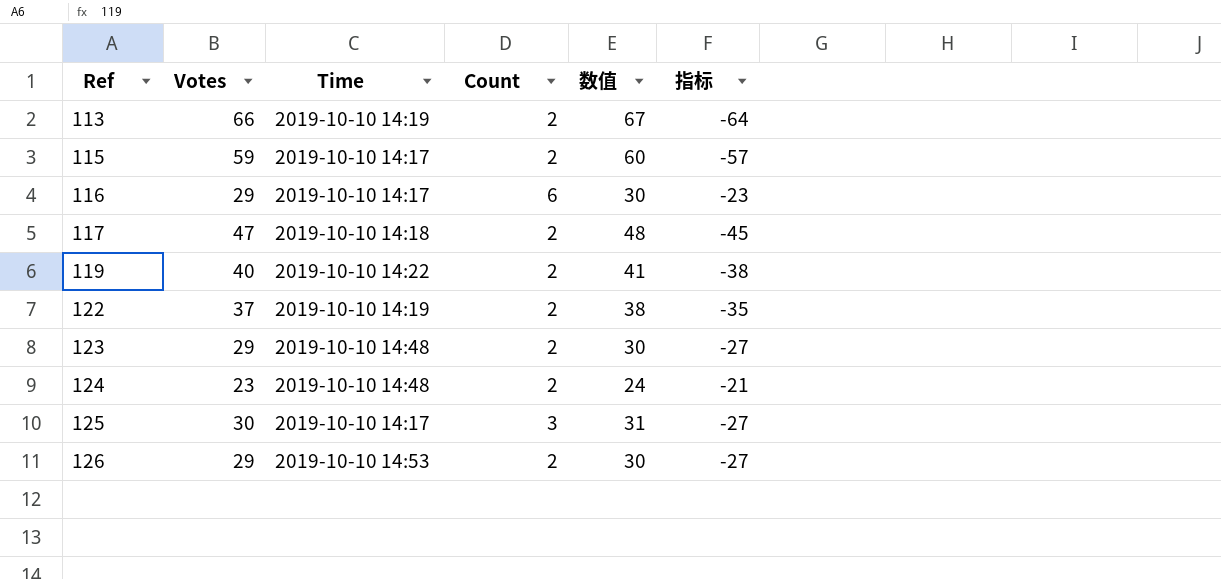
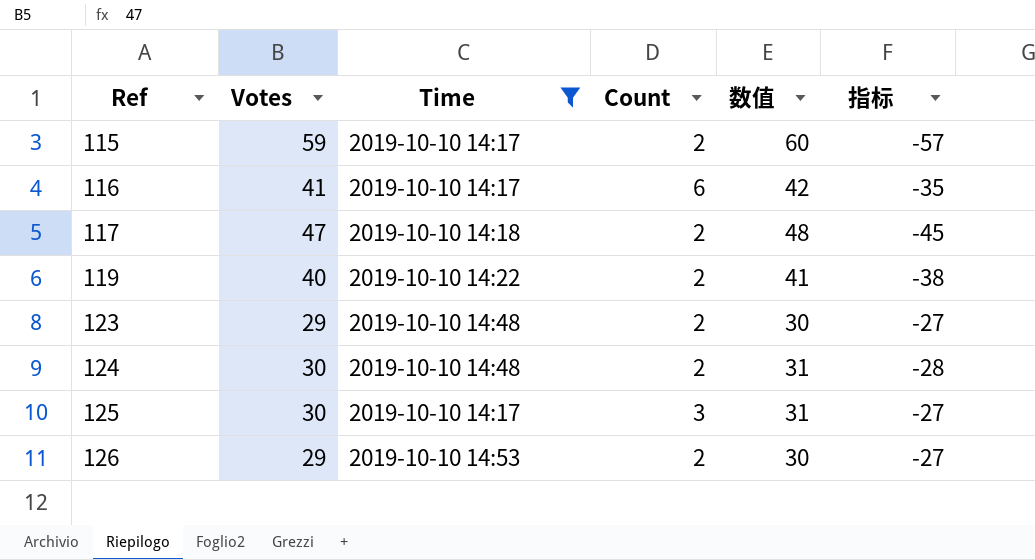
filter: none -> Time != 2019-10-10 14:19
116 | Votes: 29 -> 41
116 | 数值: 30 -> 42
116 | 指标: -23 -> -35
124 | Votes: 23 -> 30
124 | 数值: 24 -> 31
124 | 指标: -21 -> -28

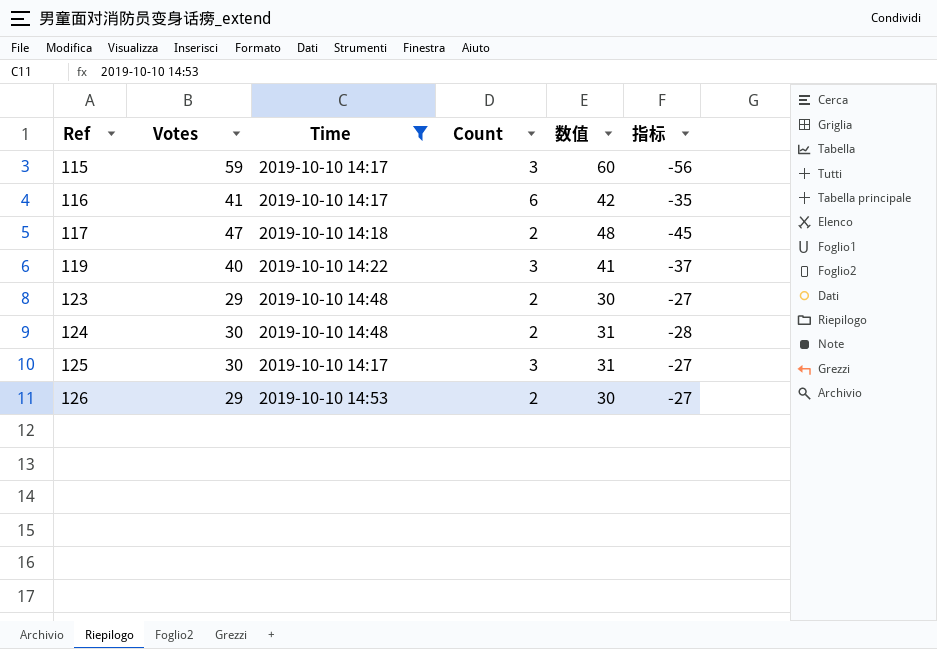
115 | Count: 2 -> 3
115 | 指标: -57 -> -56
119 | Count: 2 -> 3
119 | 指标: -38 -> -37

